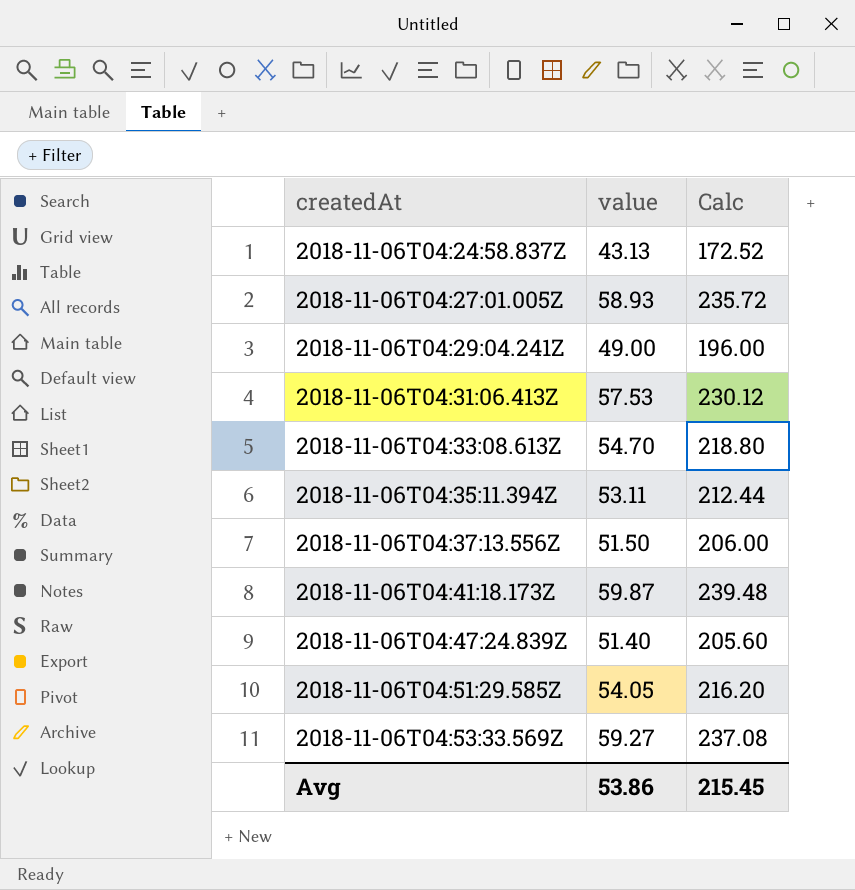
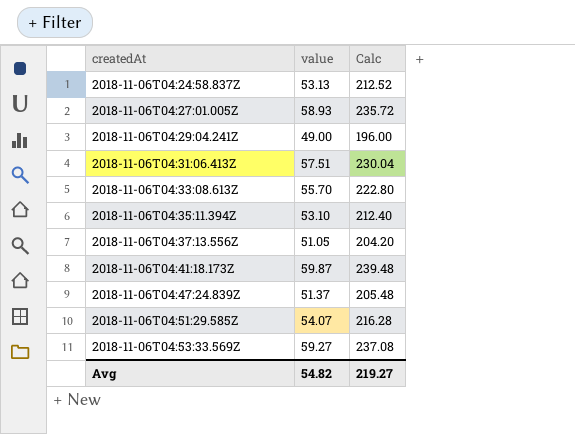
2018-11-06T04:24:58.837Z | value: 43.13 -> 53.13
2018-11-06T04:24:58.837Z | Calc: 172.52 -> 212.52
2018-11-06T04:31:06.413Z | value: 57.53 -> 57.51
2018-11-06T04:31:06.413Z | Calc: 230.12 -> 230.04
2018-11-06T04:33:08.613Z | value: 54.70 -> 55.70
2018-11-06T04:33:08.613Z | Calc: 218.80 -> 222.80
2018-11-06T04:35:11.394Z | value: 53.11 -> 53.10
2018-11-06T04:35:11.394Z | Calc: 212.44 -> 212.40
2018-11-06T04:37:13.556Z | value: 51.50 -> 51.05
2018-11-06T04:37:13.556Z | Calc: 206.00 -> 204.20
2018-11-06T04:47:24.839Z | value: 51.40 -> 51.37
2018-11-06T04:47:24.839Z | Calc: 205.60 -> 205.48
2018-11-06T04:51:29.585Z | value: 54.05 -> 54.07
2018-11-06T04:51:29.585Z | Calc: 216.20 -> 216.28
Avg | value: 53.86 -> 54.82
Avg | Calc: 215.45 -> 219.27

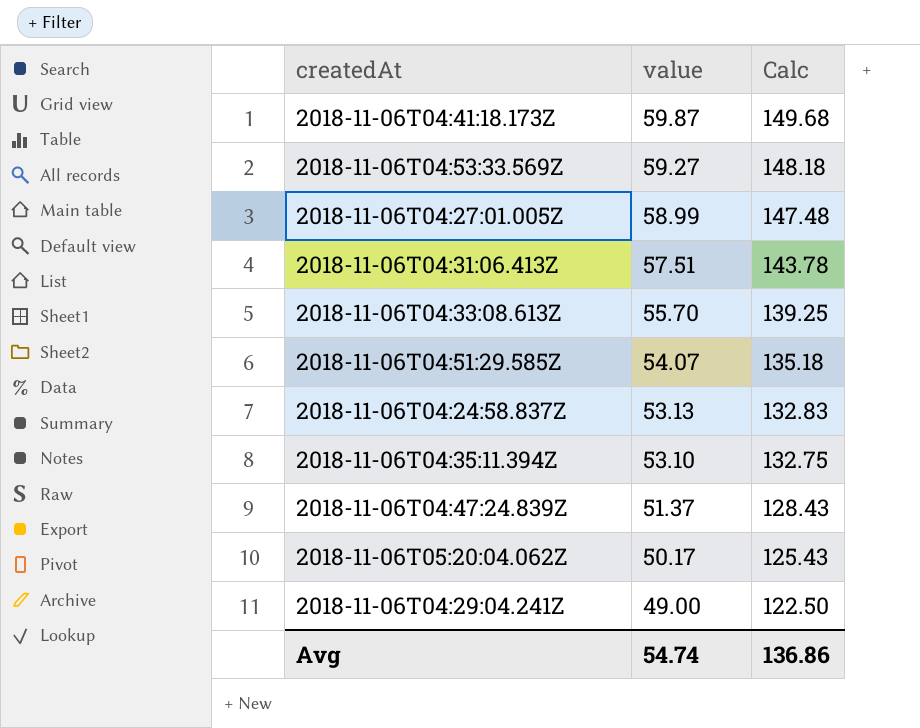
row order: createdAt ascending -> value descending
column Calc | formula: [value] * 4 -> [value] * 2.5
row 2018-11-06T04:37:13.556Z: 51.05 | 204.20 -> none
2018-11-06T04:27:01.005Z | value: 58.93 -> 58.99
row 2018-11-06T05:20:04.062Z: none -> 50.17 | 125.43
Avg | value: 54.82 -> 54.74
Avg | Calc: 219.27 -> 136.86

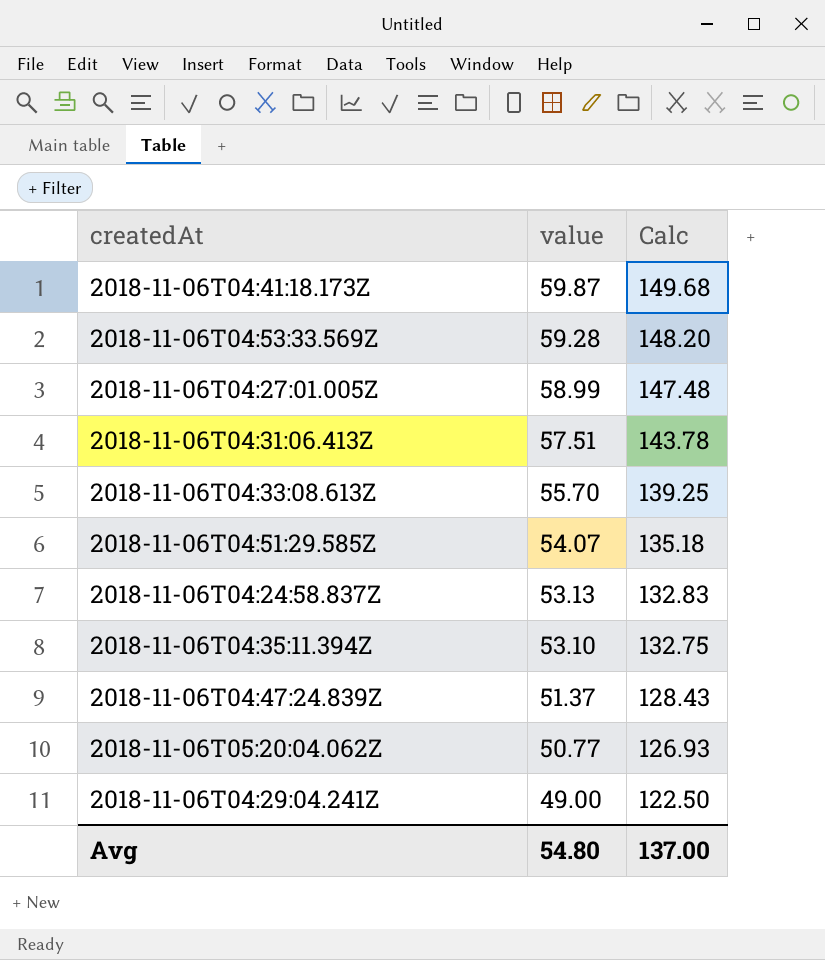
2018-11-06T04:53:33.569Z | value: 59.27 -> 59.28
2018-11-06T04:53:33.569Z | Calc: 148.18 -> 148.20
2018-11-06T05:20:04.062Z | value: 50.17 -> 50.77
2018-11-06T05:20:04.062Z | Calc: 125.43 -> 126.93
Avg | value: 54.74 -> 54.80
Avg | Calc: 136.86 -> 137.00

